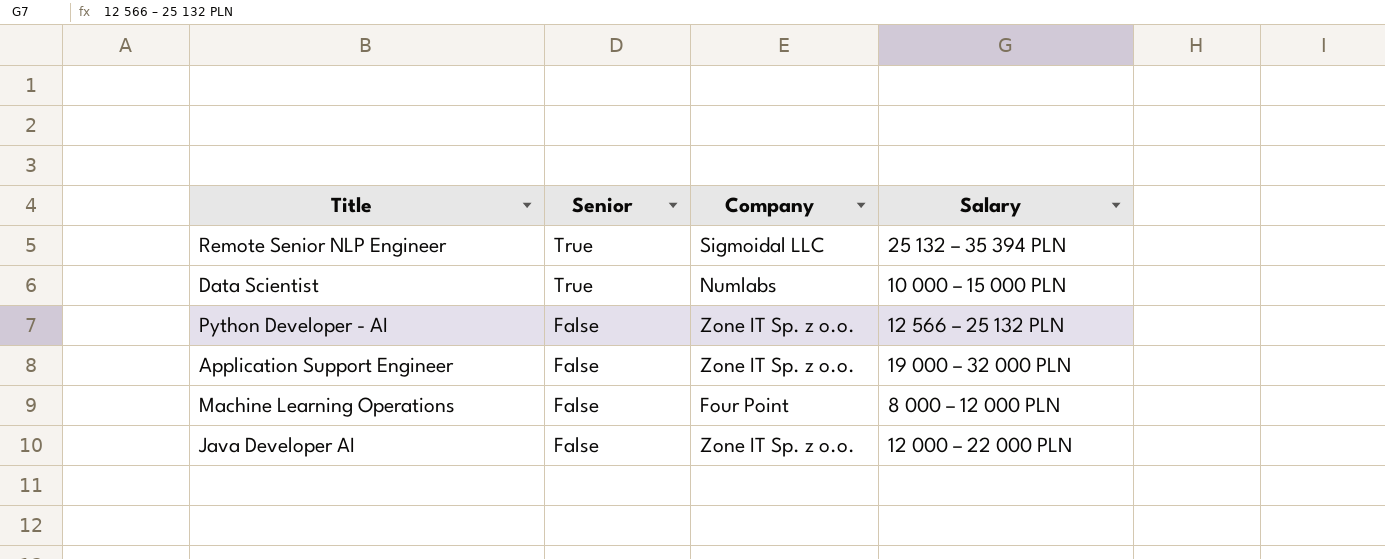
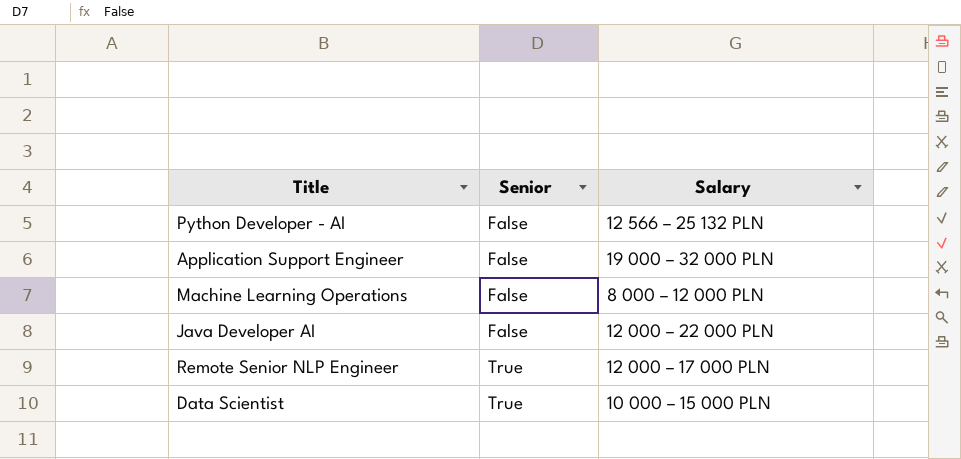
row order: Senior descending -> Senior ascending
column Company | position: 3 -> none
Remote Senior NLP Engineer | Salary: 25 132 – 35 394 PLN -> 12 000 – 17 000 PLN

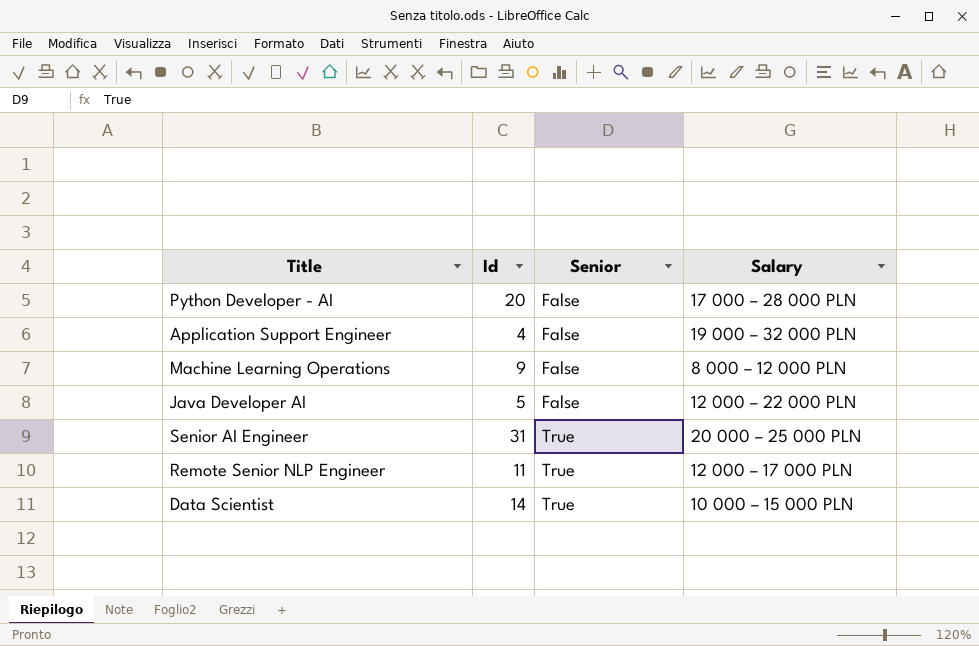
column Id | position: none -> 2
Python Developer - AI | Salary: 12 566 – 25 132 PLN -> 17 000 – 28 000 PLN
row Senior AI Engineer: none -> 31 | True | 20 000 – 25 000 PLN

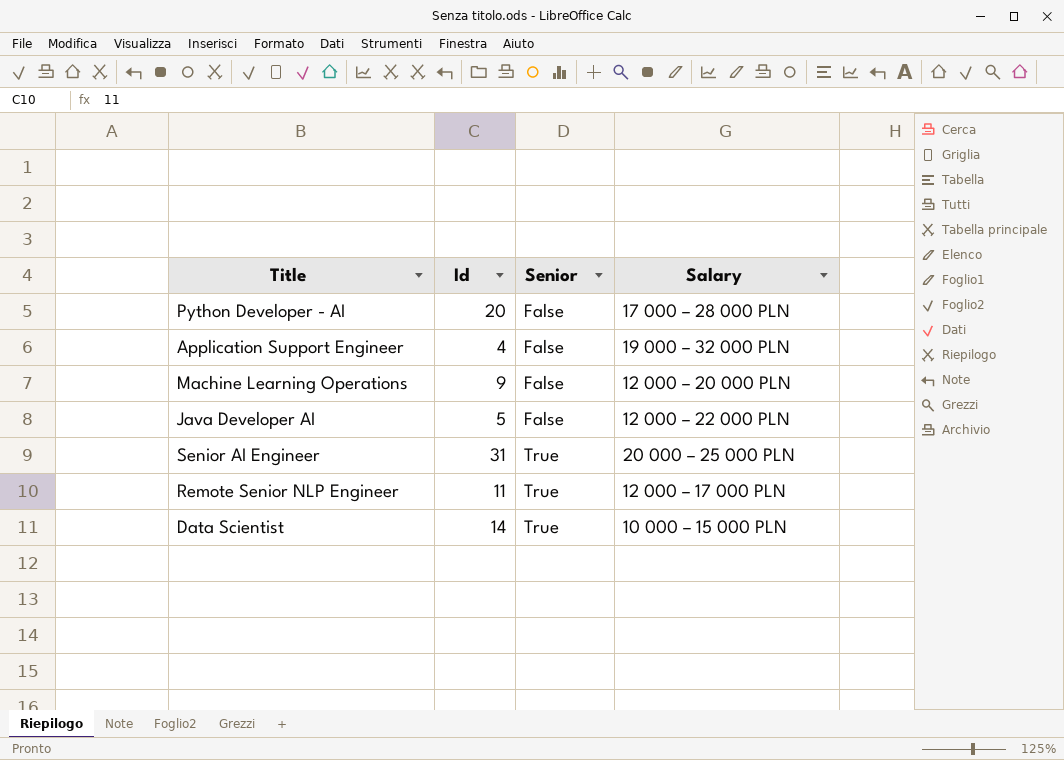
Machine Learning Operations | Salary: 8 000 – 12 000 PLN -> 12 000 – 20 000 PLN

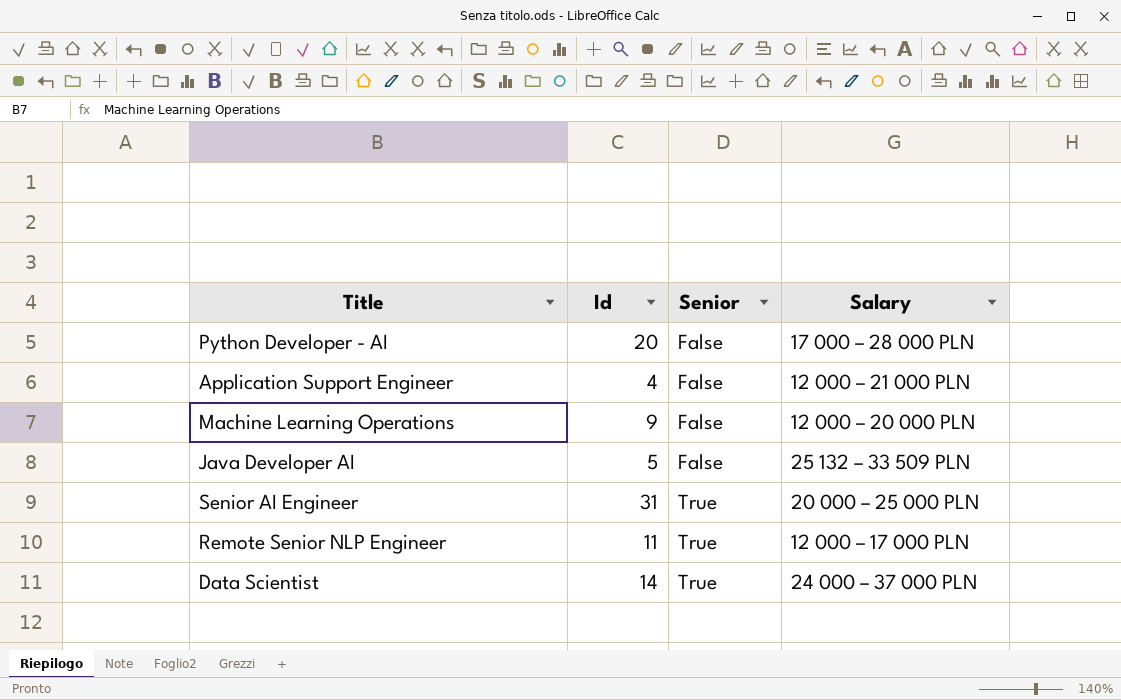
Application Support Engineer | Salary: 19 000 – 32 000 PLN -> 12 000 – 21 000 PLN
Java Developer AI | Salary: 12 000 – 22 000 PLN -> 25 132 – 33 509 PLN
Data Scientist | Salary: 10 000 – 15 000 PLN -> 24 000 – 37 000 PLN

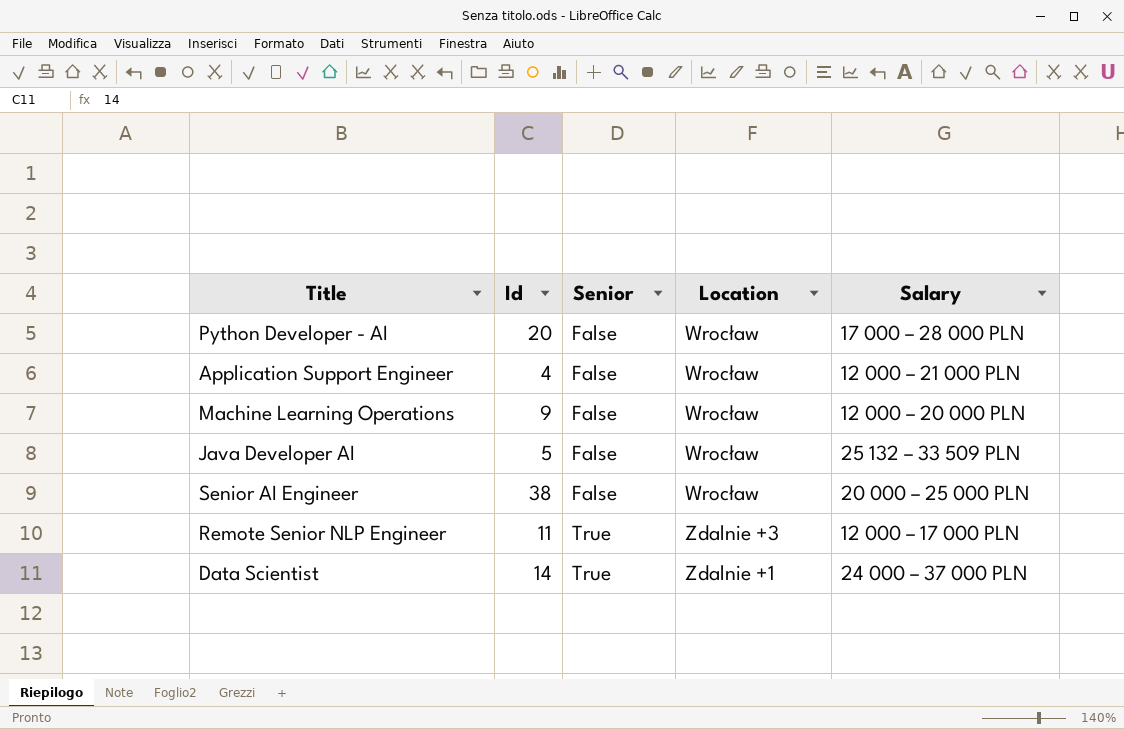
column Location | position: none -> 4
Senior AI Engineer | Id: 31 -> 38
Senior AI Engineer | Senior: True -> False

